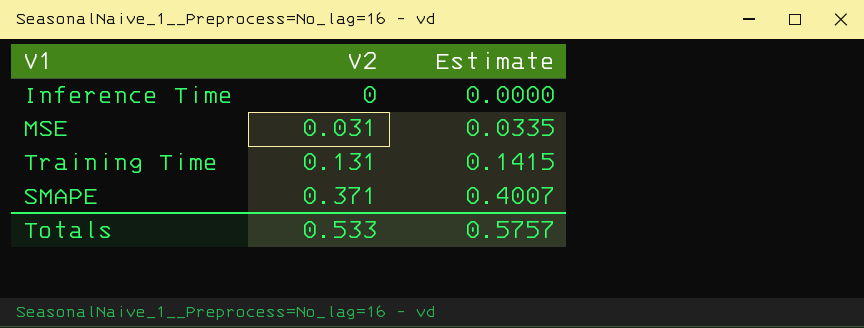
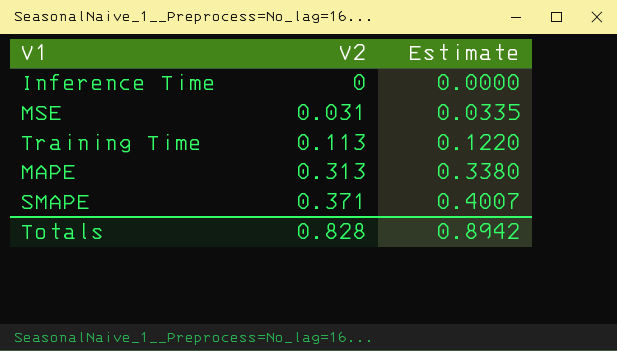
Training Time | V2: 0.131 -> 0.113
Training Time | Estimate: 0.1415 -> 0.1220
row MAPE: none -> 0.313 | 0.3380
Totals | V2: 0.533 -> 0.828
Totals | Estimate: 0.5757 -> 0.8942

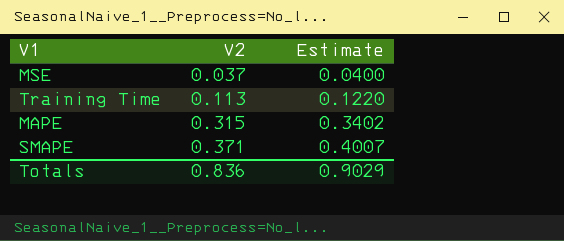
row Inference Time: 0 | 0.0000 -> none
MSE | V2: 0.031 -> 0.037
MSE | Estimate: 0.0335 -> 0.0400
MAPE | V2: 0.313 -> 0.315
MAPE | Estimate: 0.3380 -> 0.3402
Totals | V2: 0.828 -> 0.836
Totals | Estimate: 0.8942 -> 0.9029

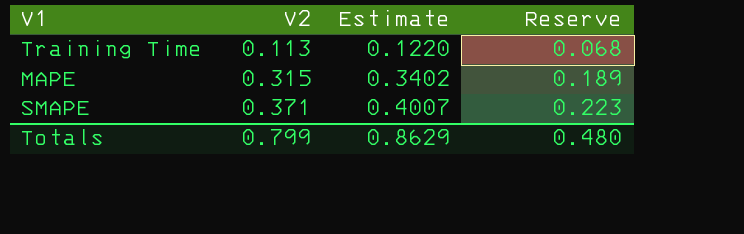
column Reserve | formula: none -> [V2] * 0.6
row MSE: 0.037 | 0.0400 -> none
Totals | V2: 0.836 -> 0.799
Totals | Estimate: 0.9029 -> 0.8629

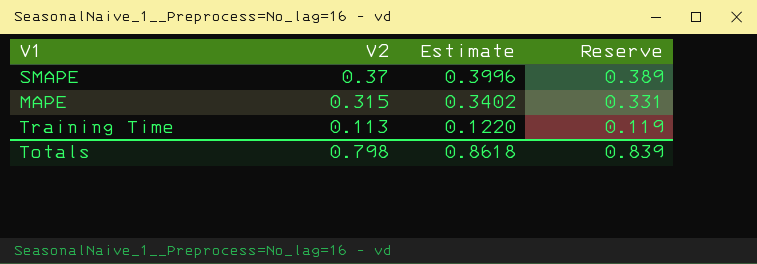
row order: V2 ascending -> V2 descending
column Reserve | formula: [V2] * 0.6 -> [V2] * 1.05
SMAPE | V2: 0.371 -> 0.37
SMAPE | Estimate: 0.4007 -> 0.3996
Totals | V2: 0.799 -> 0.798
Totals | Estimate: 0.8629 -> 0.8618
Totals | Reserve: 0.480 -> 0.839

